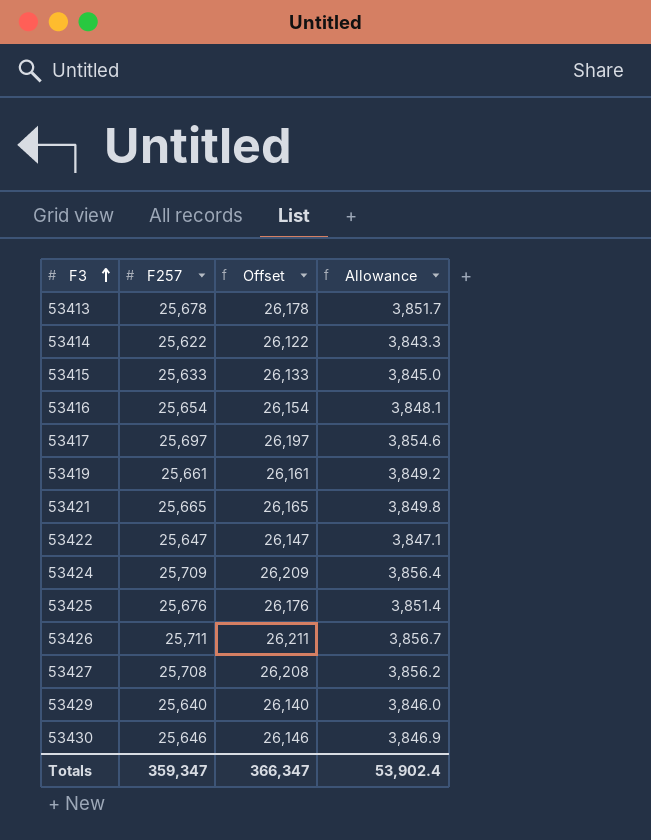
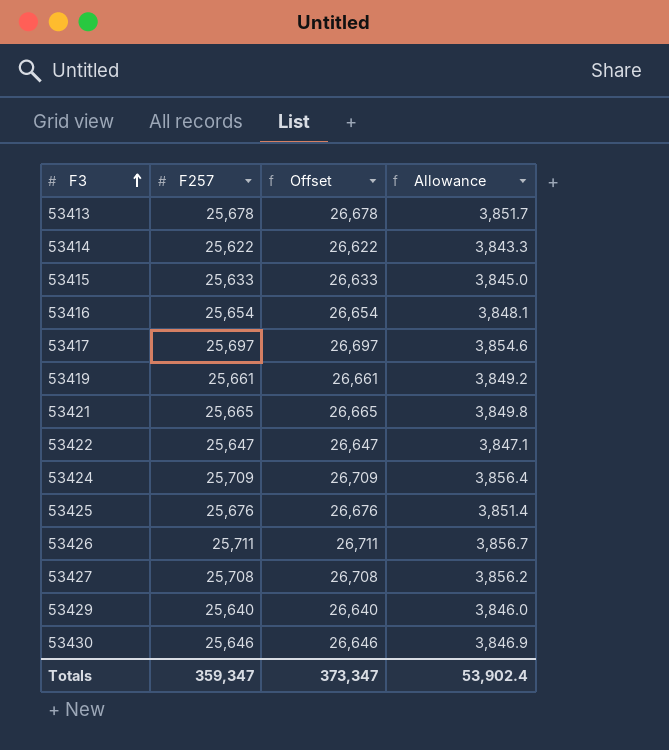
column Offset | formula: [F257] + 500 -> [F257] + 1000
Totals | Offset: 366,347 -> 373,347

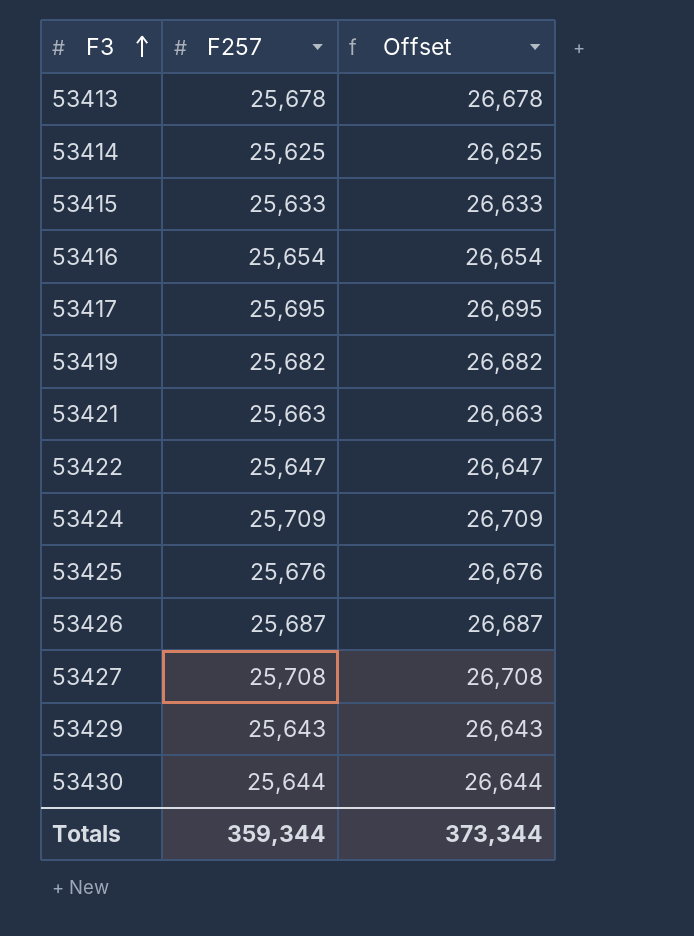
column Allowance | formula: [F257] * 0.15 -> none
53414 | F257: 25,622 -> 25,625
53414 | Offset: 26,622 -> 26,625
53417 | F257: 25,697 -> 25,695
53417 | Offset: 26,697 -> 26,695
53419 | F257: 25,661 -> 25,682
53419 | Offset: 26,661 -> 26,682
53421 | F257: 25,665 -> 25,663
53421 | Offset: 26,665 -> 26,663
53426 | F257: 25,711 -> 25,687
53426 | Offset: 26,711 -> 26,687
53429 | F257: 25,640 -> 25,643
53429 | Offset: 26,640 -> 26,643
53430 | F257: 25,646 -> 25,644
53430 | Offset: 26,646 -> 26,644
Totals | F257: 359,347 -> 359,344
Totals | Offset: 373,347 -> 373,344

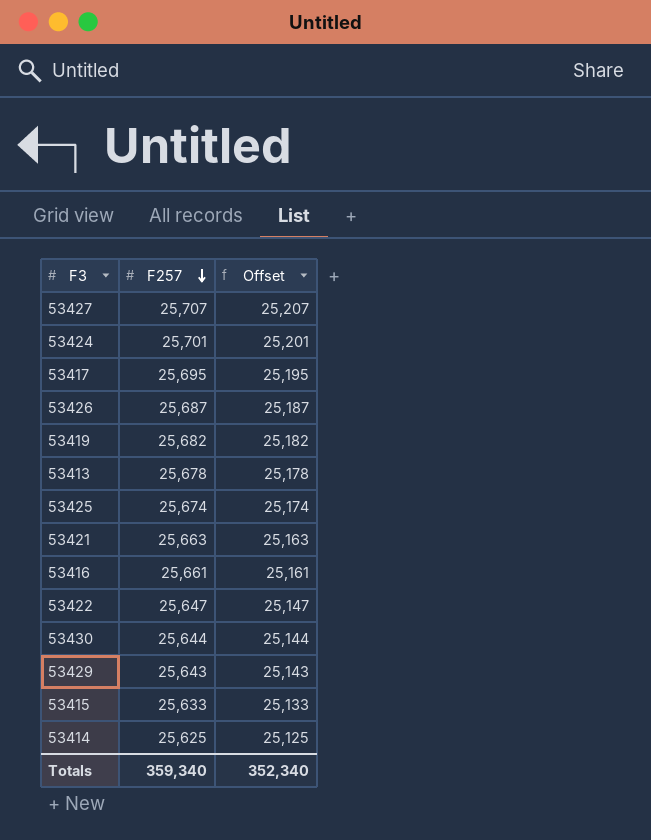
row order: F3 ascending -> F257 descending
column Offset | formula: [F257] + 1000 -> [F257] - 500
53427 | F257: 25,708 -> 25,707
53424 | F257: 25,709 -> 25,701
53425 | F257: 25,676 -> 25,674
53416 | F257: 25,654 -> 25,661
Totals | F257: 359,344 -> 359,340
Totals | Offset: 373,344 -> 352,340

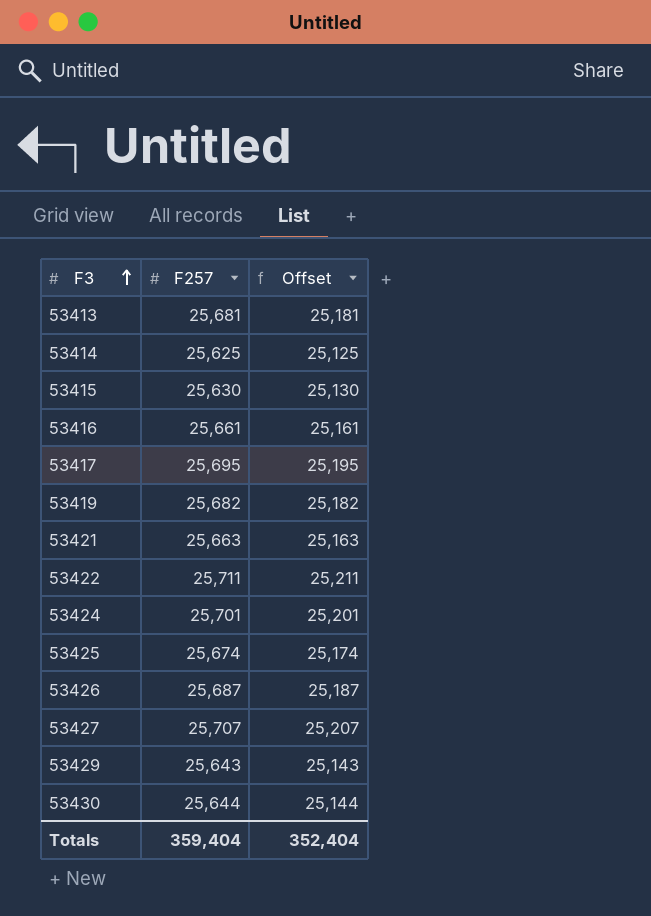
row order: F257 descending -> F3 ascending
53413 | F257: 25,678 -> 25,681
53413 | Offset: 25,178 -> 25,181
53415 | F257: 25,633 -> 25,630
53415 | Offset: 25,133 -> 25,130
53422 | F257: 25,647 -> 25,711
53422 | Offset: 25,147 -> 25,211
Totals | F257: 359,340 -> 359,404
Totals | Offset: 352,340 -> 352,404

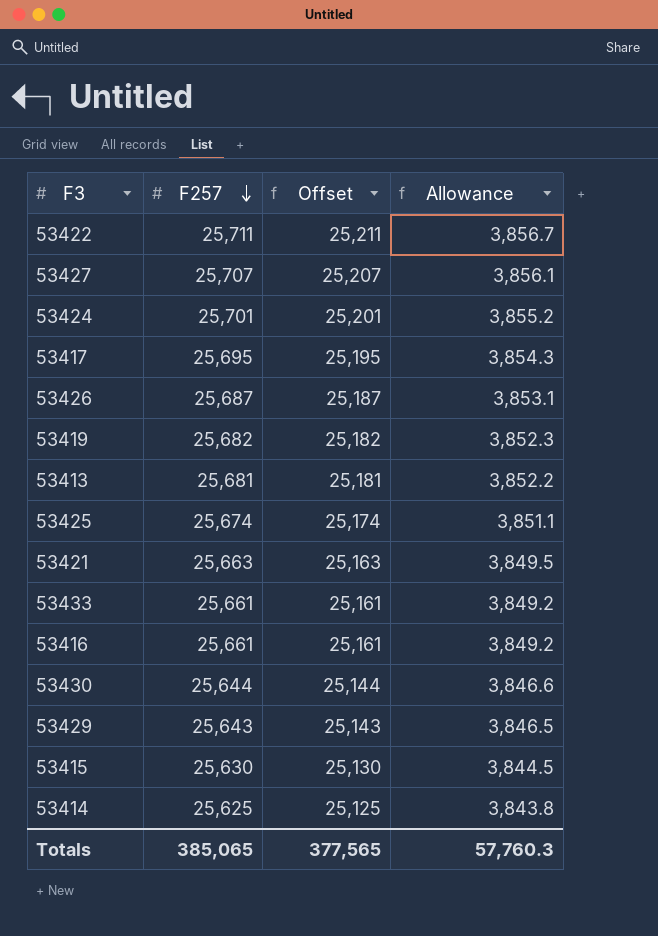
row order: F3 ascending -> F257 descending
column Allowance | formula: none -> [F257] * 0.15
row 53433: none -> 25,661 | 25,161 | 3,849.2
Totals | F257: 359,404 -> 385,065
Totals | Offset: 352,404 -> 377,565

